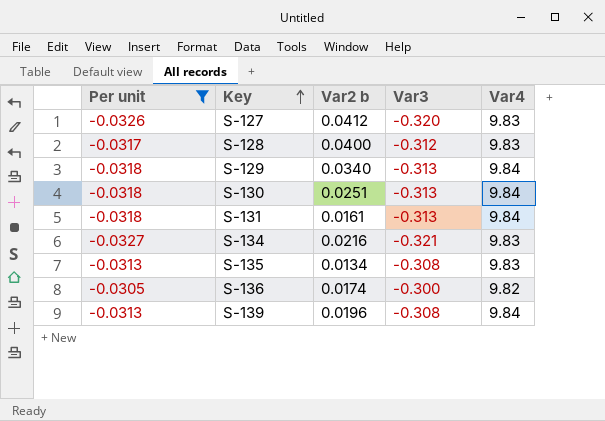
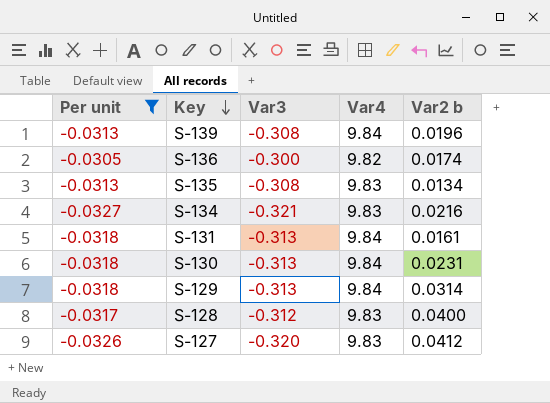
row order: Key ascending -> Key descending
column Var2 b | position: 3 -> 5
S-130 | Var2 b: 0.0251 -> 0.0231
S-129 | Var2 b: 0.0340 -> 0.0314

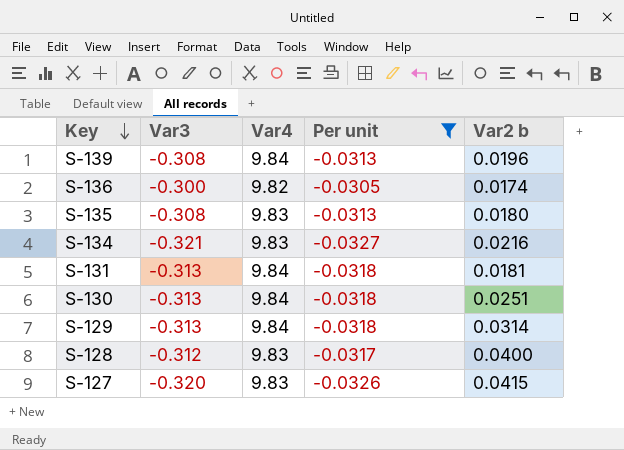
column Per unit | position: 1 -> 4
S-135 | Var2 b: 0.0134 -> 0.0180
S-131 | Var2 b: 0.0161 -> 0.0181
S-130 | Var2 b: 0.0231 -> 0.0251
S-127 | Var2 b: 0.0412 -> 0.0415

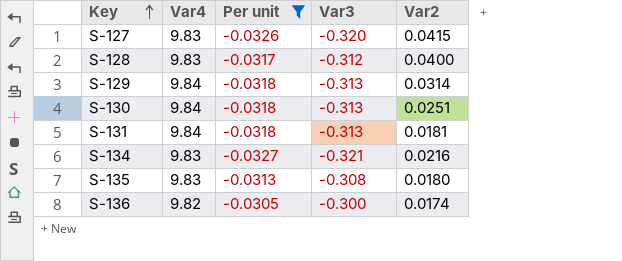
row order: Key descending -> Key ascending
column Var3 | position: 2 -> 4
column name: Var2 b -> Var2
row S-139: -0.308 | 9.84 | -0.0313 | 0.0196 -> none

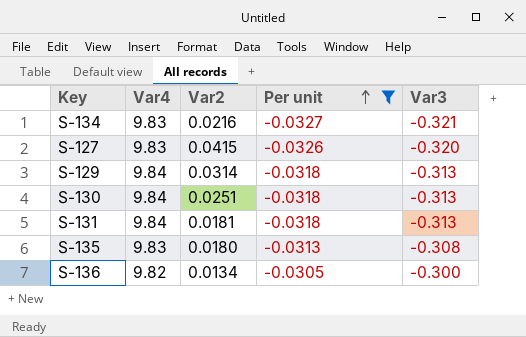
row order: Key ascending -> Per unit ascending
column Var2 | position: 5 -> 3
row S-128: 9.83 | -0.0317 | -0.312 | 0.0400 -> none
S-136 | Var2: 0.0174 -> 0.0134

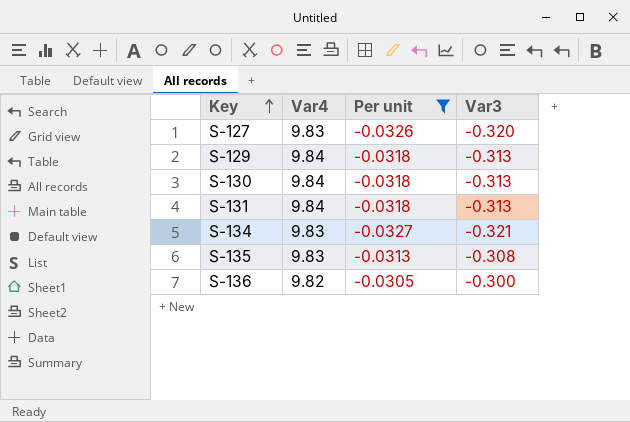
row order: Per unit ascending -> Key ascending
column Var2 | position: 3 -> none

